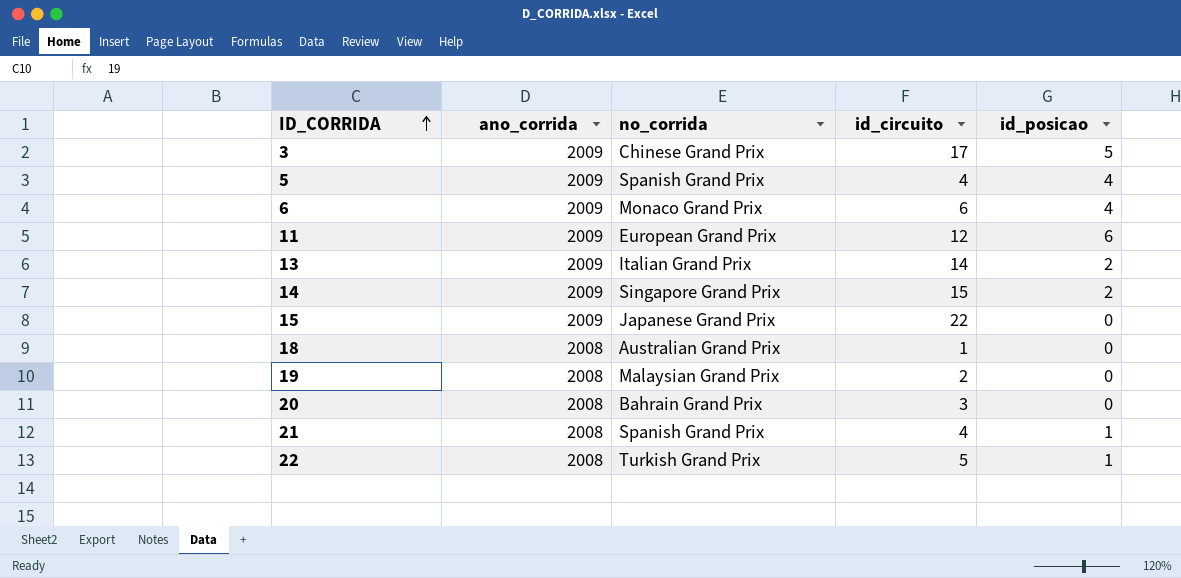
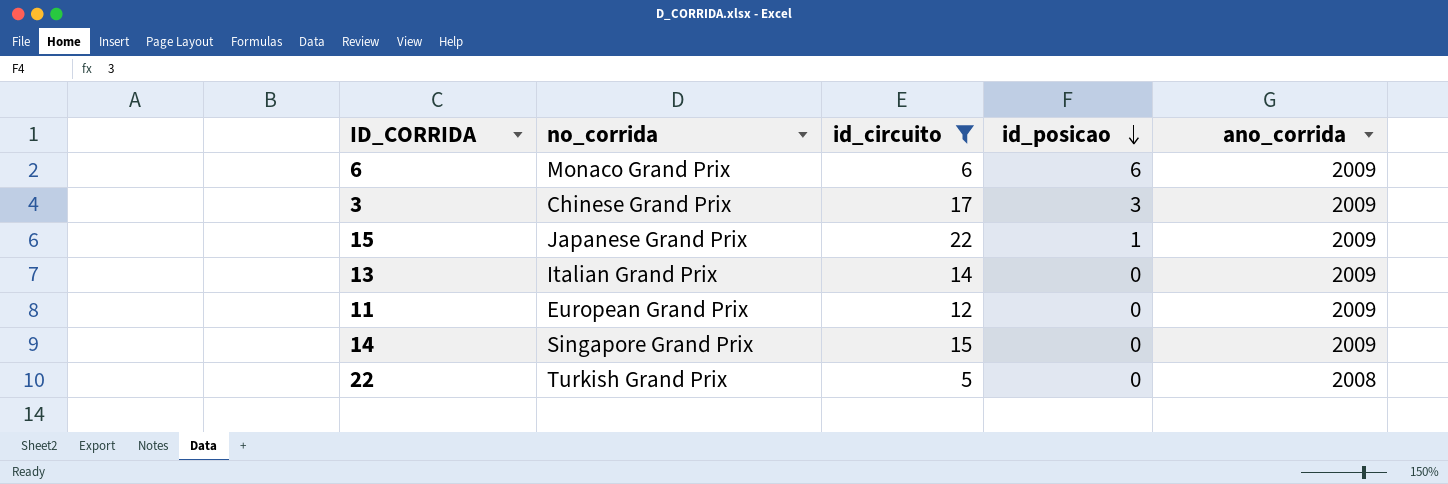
filter: none -> id_circuito >= 5
row order: ID_CORRIDA ascending -> id_posicao descending
column ano_corrida | position: 2 -> 5
6 | id_posicao: 4 -> 6
3 | id_posicao: 5 -> 3
15 | id_posicao: 0 -> 1
13 | id_posicao: 2 -> 0
11 | id_posicao: 6 -> 0
14 | id_posicao: 2 -> 0
22 | id_posicao: 1 -> 0

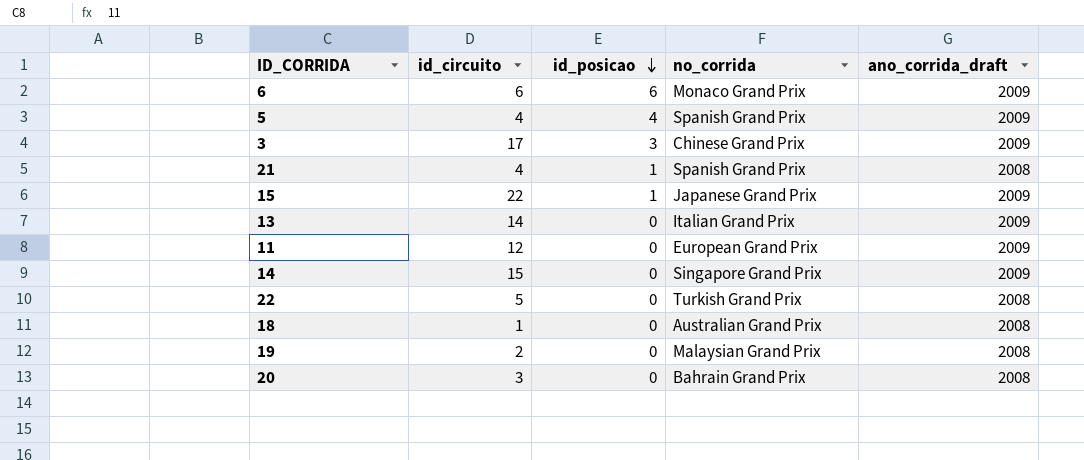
filter: id_circuito >= 5 -> none
column no_corrida | position: 2 -> 4
column name: ano_corrida -> ano_corrida_draft

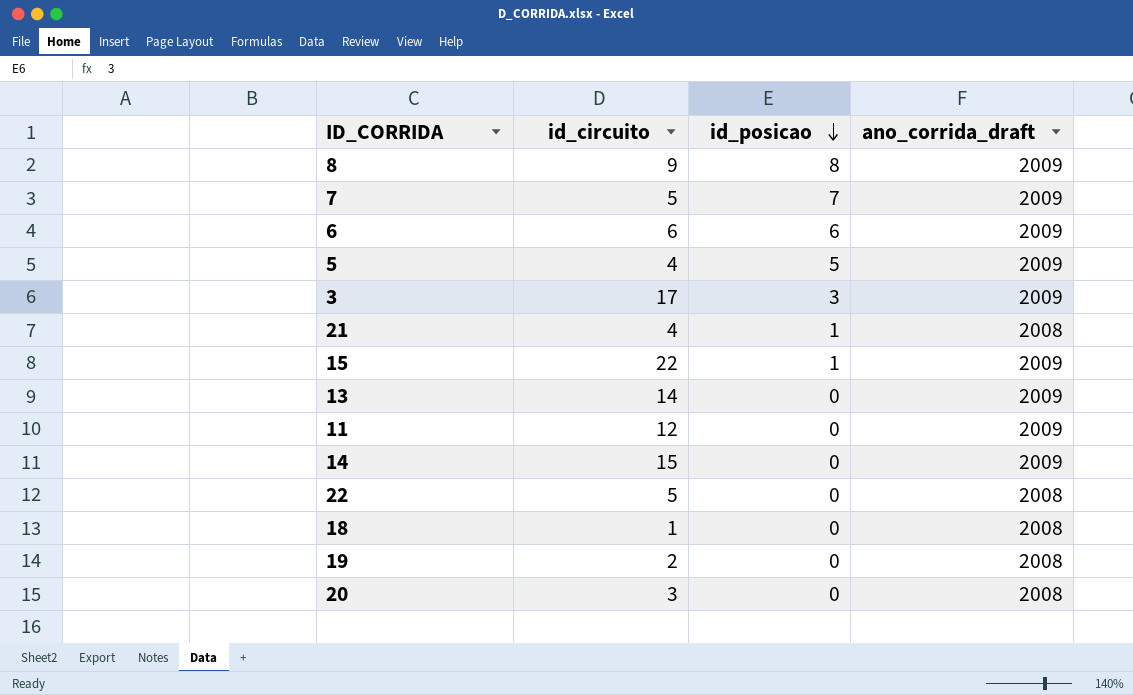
column no_corrida | position: 4 -> none
row 8: none -> 9 | 8 | 2009
row 7: none -> 5 | 7 | 2009
5 | id_posicao: 4 -> 5

